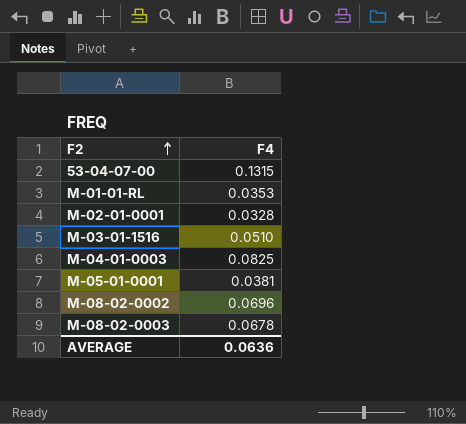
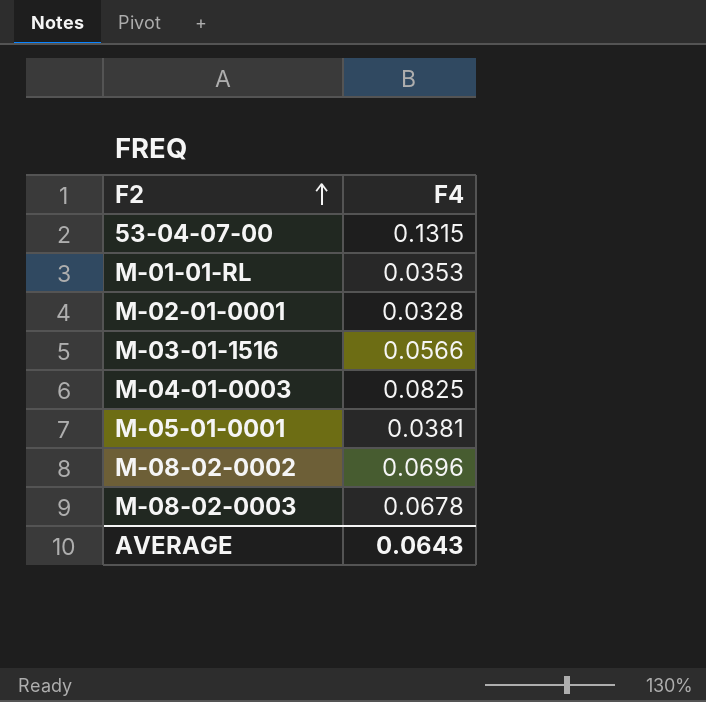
M-03-01-1516 | F4: 0.0510 -> 0.0566
AVERAGE | F4: 0.0636 -> 0.0643

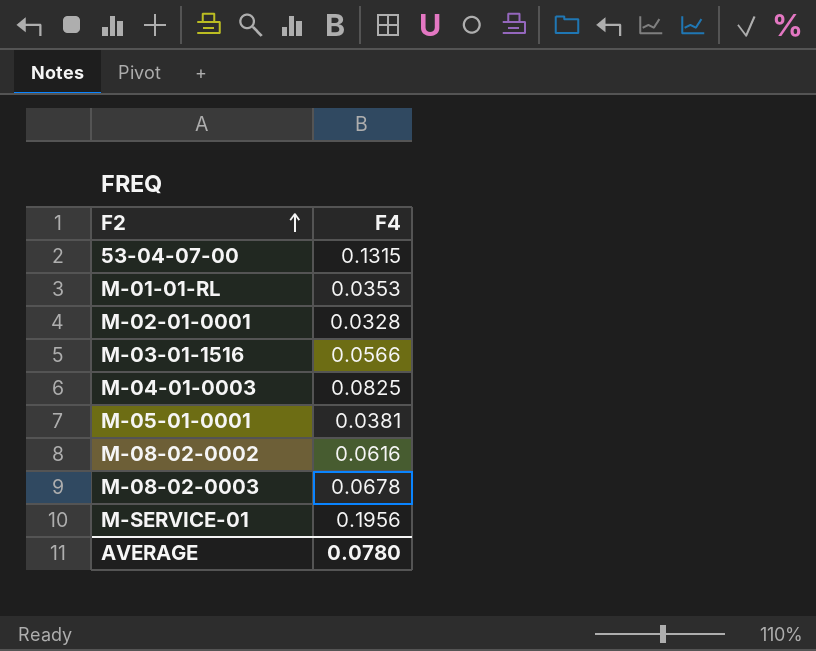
M-08-02-0002 | F4: 0.0696 -> 0.0616
row M-SERVICE-01: none -> 0.1956
AVERAGE | F4: 0.0643 -> 0.0780

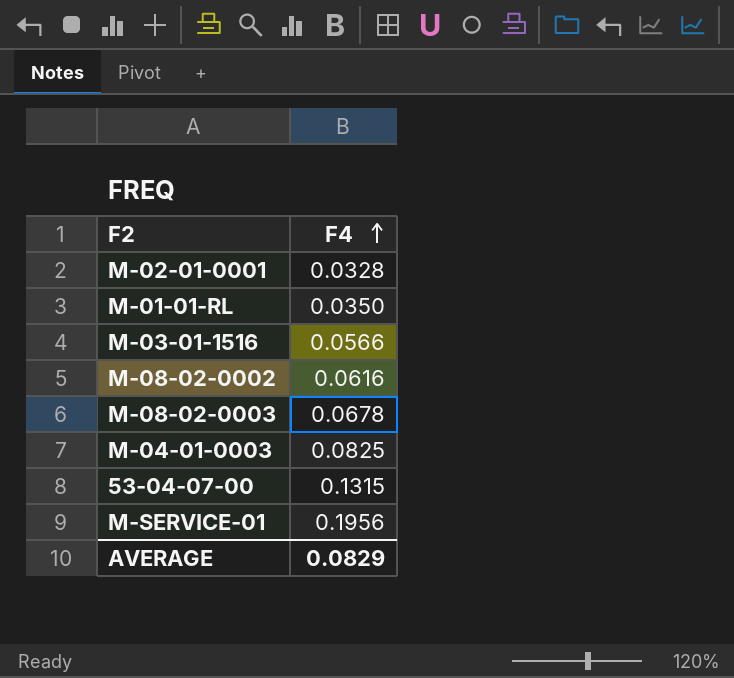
row order: F2 ascending -> F4 ascending
row M-05-01-0001: 0.0381 -> none
M-01-01-RL | F4: 0.0353 -> 0.0350
AVERAGE | F4: 0.0780 -> 0.0829

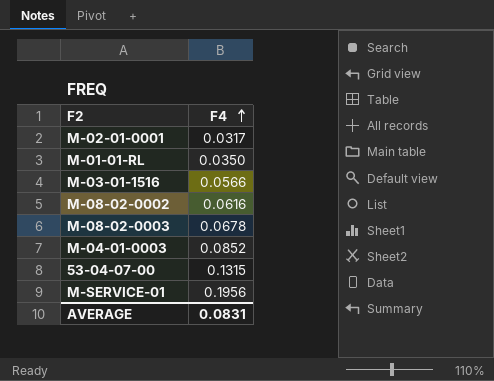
M-02-01-0001 | F4: 0.0328 -> 0.0317
M-04-01-0003 | F4: 0.0825 -> 0.0852
AVERAGE | F4: 0.0829 -> 0.0831

